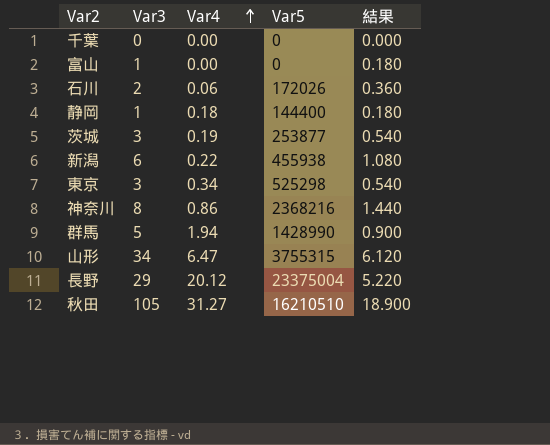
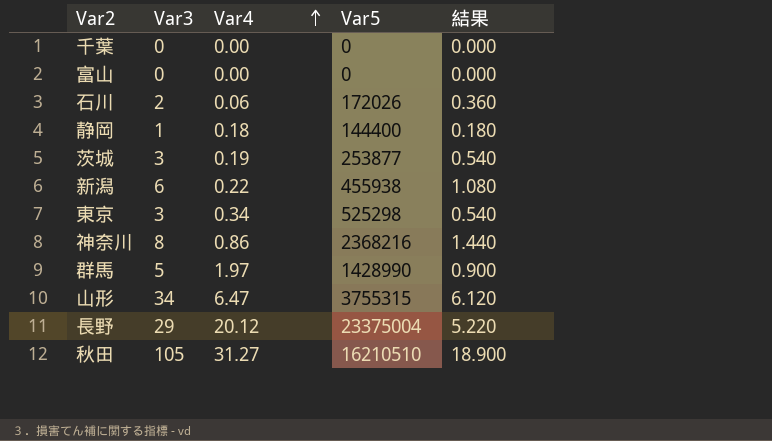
富山 | Var3: 1 -> 0
富山 | 結果: 0.180 -> 0.000
群馬 | Var4: 1.94 -> 1.97

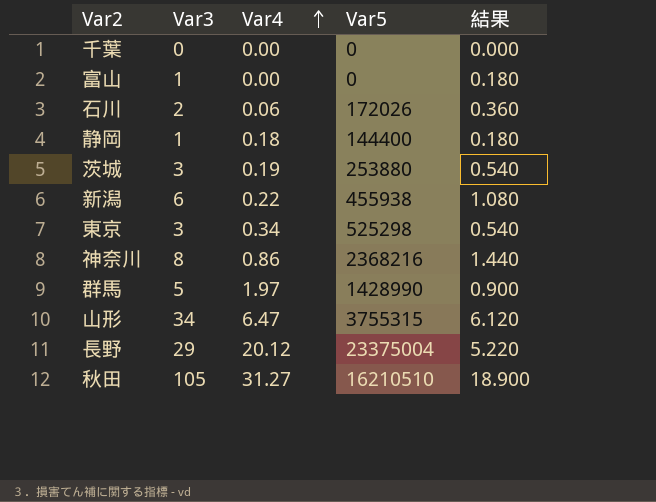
富山 | Var3: 0 -> 1
富山 | 結果: 0.000 -> 0.180
茨城 | Var5: 253877 -> 253880

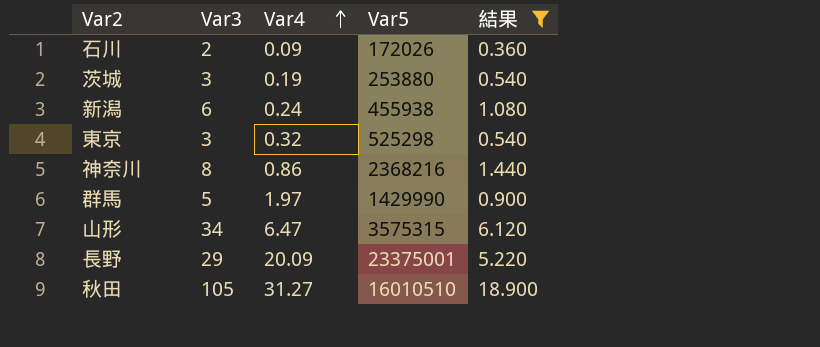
filter: none -> 結果 >= 0.360
石川 | Var4: 0.06 -> 0.09
新潟 | Var4: 0.22 -> 0.24
東京 | Var4: 0.34 -> 0.32
群馬 | Var5: 1428990 -> 1429990
山形 | Var5: 3755315 -> 3575315
長野 | Var4: 20.12 -> 20.09
長野 | Var5: 23375004 -> 23375001
秋田 | Var5: 16210510 -> 16010510

